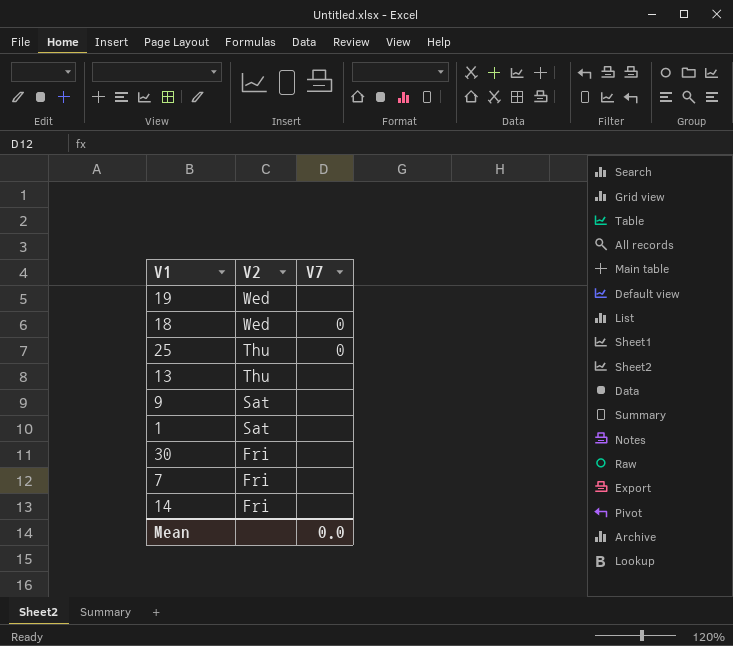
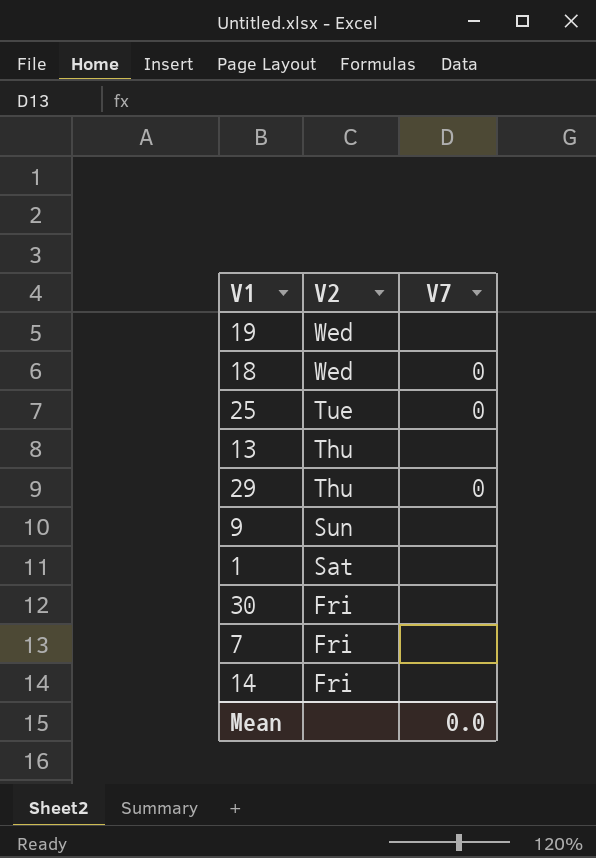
25 | V2: Thu -> Tue
row 29: none -> Thu | 0
9 | V2: Sat -> Sun

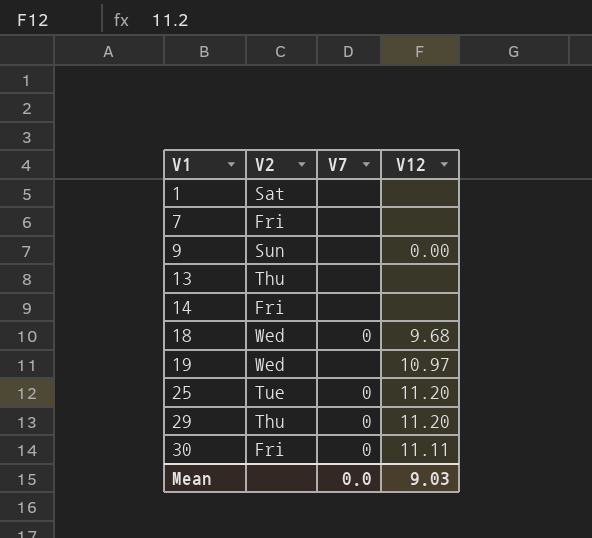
row order: V2 descending -> V1 ascending
column V12 | position: none -> 4
30 | V7: none -> 0

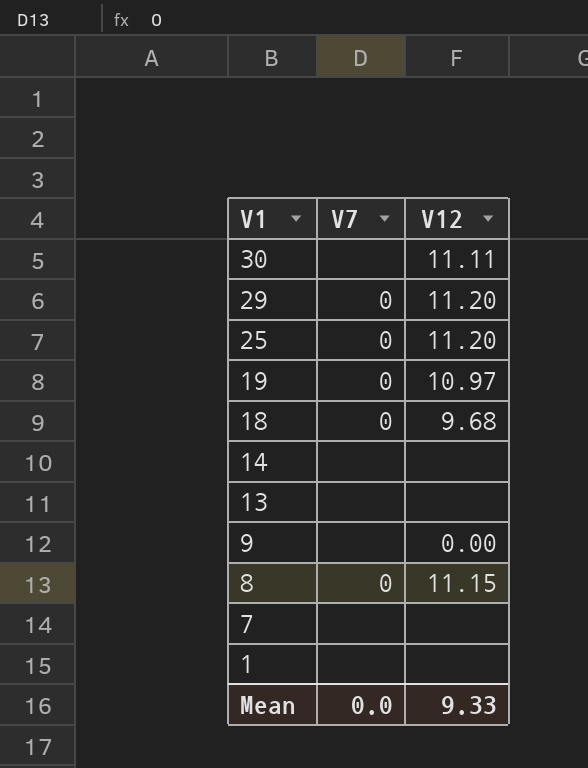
row order: V1 ascending -> V1 descending
column V2 | position: 2 -> none
30 | V7: 0 -> none
19 | V7: none -> 0
row 8: none -> 0 | 11.15
Mean | V12: 9.03 -> 9.33

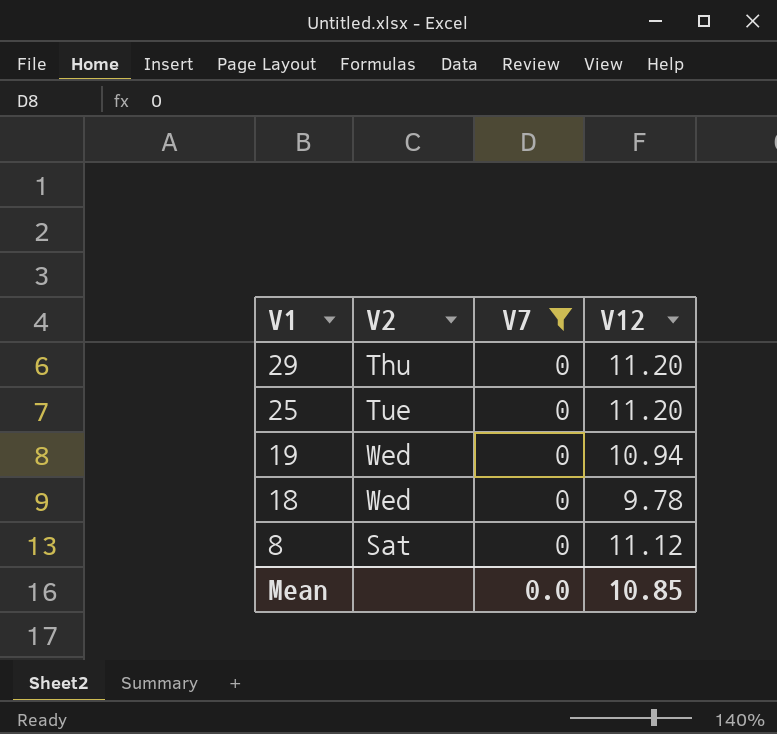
filter: none -> V7 = 0
column V2 | position: none -> 2
19 | V12: 10.97 -> 10.94
18 | V12: 9.68 -> 9.78
8 | V12: 11.15 -> 11.12
Mean | V12: 9.33 -> 10.85

